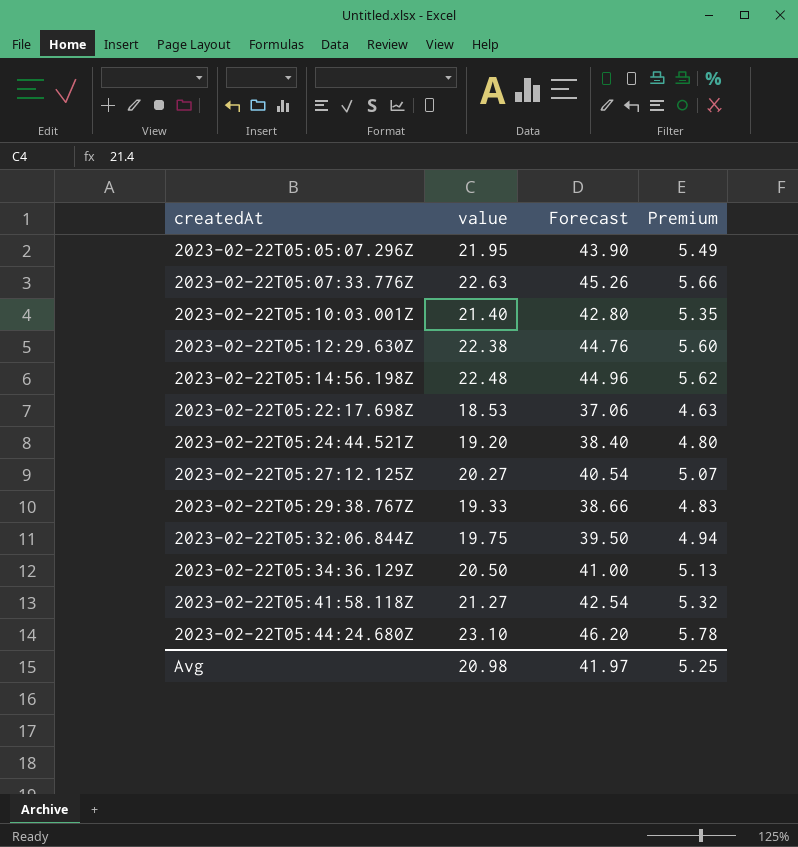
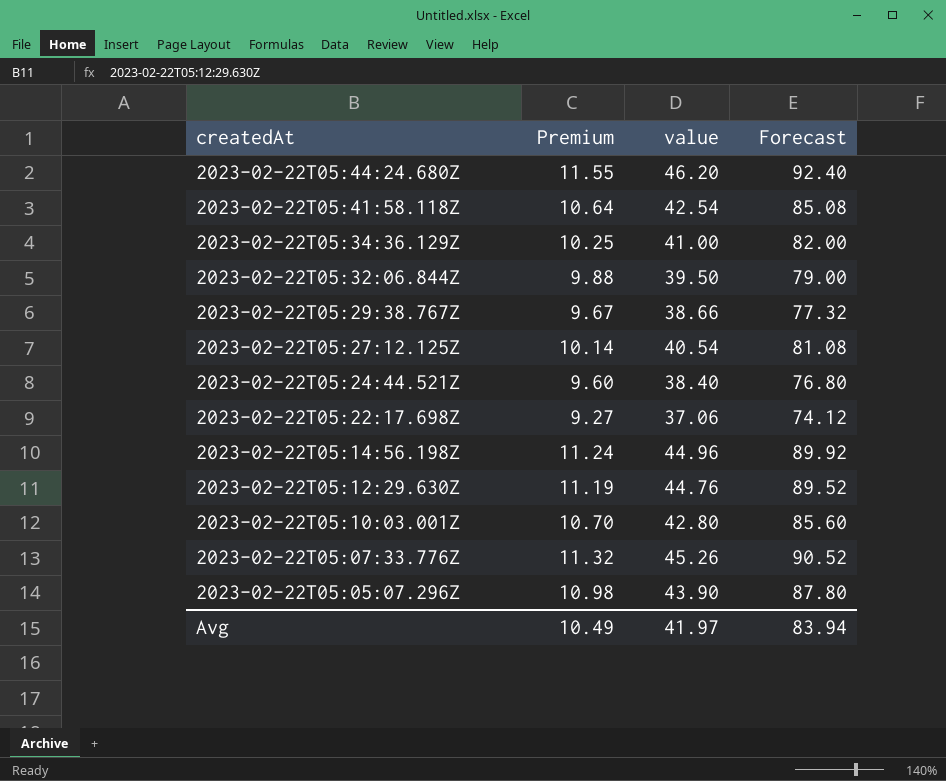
row order: createdAt ascending -> createdAt descending
column Premium | position: 4 -> 2
2023-02-22T05:44:24.680Z | Premium: 5.78 -> 11.55
2023-02-22T05:44:24.680Z | value: 23.10 -> 46.20
2023-02-22T05:44:24.680Z | Forecast: 46.20 -> 92.40
2023-02-22T05:41:58.118Z | Premium: 5.32 -> 10.64
2023-02-22T05:41:58.118Z | value: 21.27 -> 42.54
2023-02-22T05:41:58.118Z | Forecast: 42.54 -> 85.08
2023-02-22T05:34:36.129Z | Premium: 5.13 -> 10.25
2023-02-22T05:34:36.129Z | value: 20.50 -> 41.00
2023-02-22T05:34:36.129Z | Forecast: 41.00 -> 82.00
2023-02-22T05:32:06.844Z | Premium: 4.94 -> 9.88
2023-02-22T05:32:06.844Z | value: 19.75 -> 39.50
2023-02-22T05:32:06.844Z | Forecast: 39.50 -> 79.00
2023-02-22T05:29:38.767Z | Premium: 4.83 -> 9.67
2023-02-22T05:29:38.767Z | value: 19.33 -> 38.66
2023-02-22T05:29:38.767Z | Forecast: 38.66 -> 77.32
2023-02-22T05:27:12.125Z | Premium: 5.07 -> 10.14
2023-02-22T05:27:12.125Z | value: 20.27 -> 40.54
2023-02-22T05:27:12.125Z | Forecast: 40.54 -> 81.08
2023-02-22T05:24:44.521Z | Premium: 4.80 -> 9.60
2023-02-22T05:24:44.521Z | value: 19.20 -> 38.40
2023-02-22T05:24:44.521Z | Forecast: 38.40 -> 76.80
2023-02-22T05:22:17.698Z | Premium: 4.63 -> 9.27
2023-02-22T05:22:17.698Z | value: 18.53 -> 37.06
2023-02-22T05:22:17.698Z | Forecast: 37.06 -> 74.12
2023-02-22T05:14:56.198Z | Premium: 5.62 -> 11.24
2023-02-22T05:14:56.198Z | value: 22.48 -> 44.96
2023-02-22T05:14:56.198Z | Forecast: 44.96 -> 89.92
2023-02-22T05:12:29.630Z | Premium: 5.60 -> 11.19
2023-02-22T05:12:29.630Z | value: 22.38 -> 44.76
2023-02-22T05:12:29.630Z | Forecast: 44.76 -> 89.52
2023-02-22T05:10:03.001Z | Premium: 5.35 -> 10.70
2023-02-22T05:10:03.001Z | value: 21.40 -> 42.80
2023-02-22T05:10:03.001Z | Forecast: 42.80 -> 85.60
2023-02-22T05:07:33.776Z | Premium: 5.66 -> 11.32
2023-02-22T05:07:33.776Z | value: 22.63 -> 45.26
2023-02-22T05:07:33.776Z | Forecast: 45.26 -> 90.52
2023-02-22T05:05:07.296Z | Premium: 5.49 -> 10.98
2023-02-22T05:05:07.296Z | value: 21.95 -> 43.90
2023-02-22T05:05:07.296Z | Forecast: 43.90 -> 87.80
Avg | Premium: 5.25 -> 10.49
Avg | value: 20.98 -> 41.97
Avg | Forecast: 41.97 -> 83.94

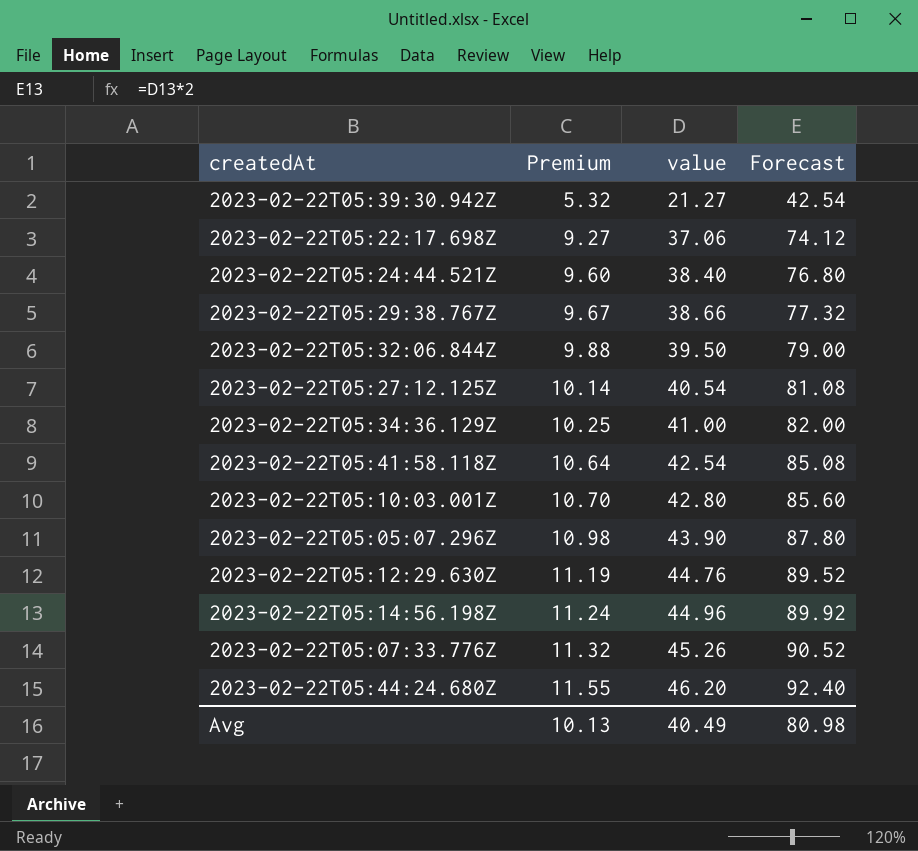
row order: createdAt descending -> Premium ascending
row 2023-02-22T05:39:30.942Z: none -> 5.32 | 21.27 | 42.54
Avg | Premium: 10.49 -> 10.13
Avg | value: 41.97 -> 40.49
Avg | Forecast: 83.94 -> 80.98

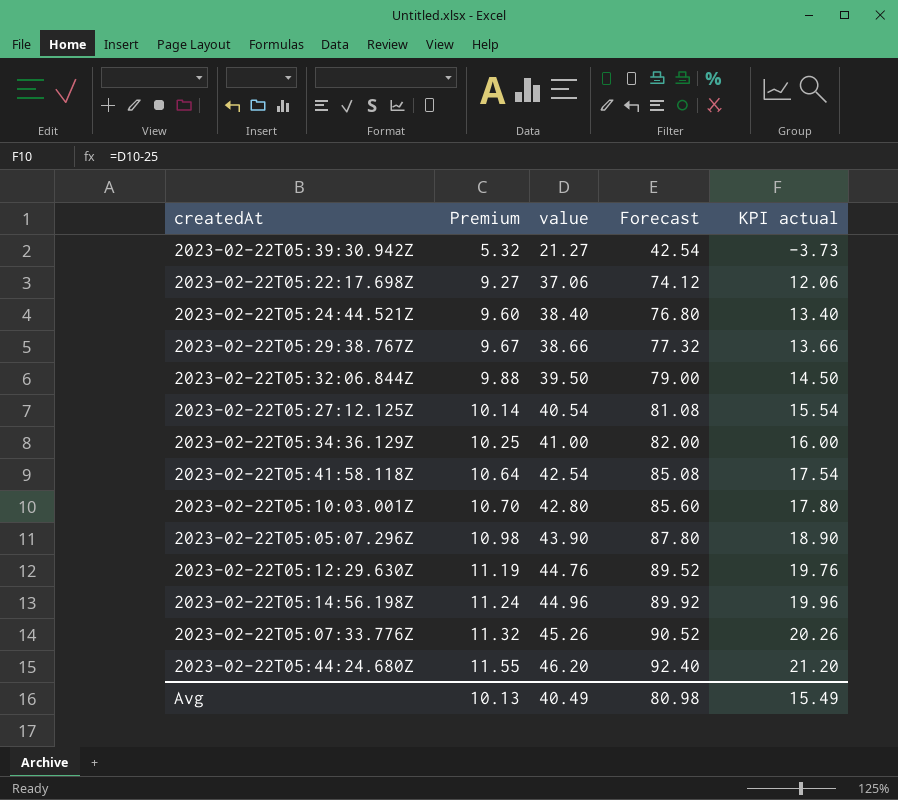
column KPI actual | formula: none -> [value] - 25

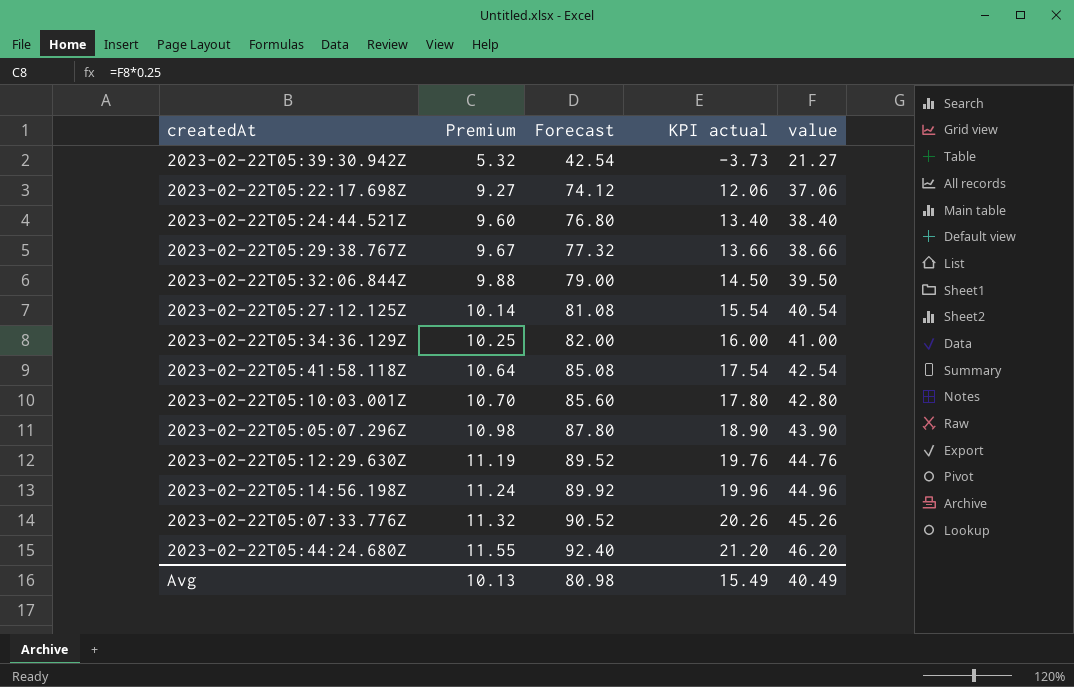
column value | position: 3 -> 5

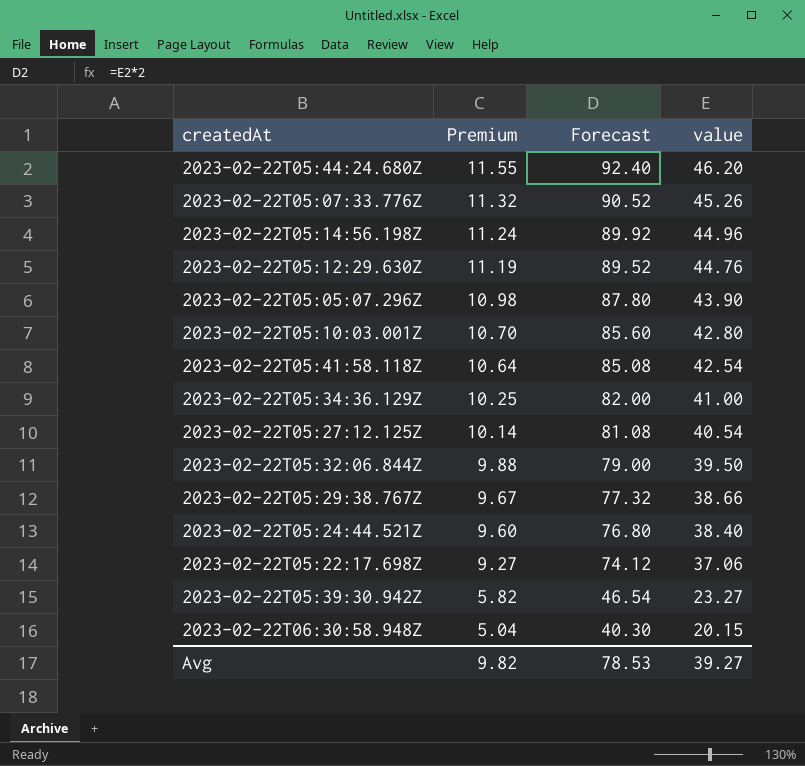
row order: Premium ascending -> Premium descending
column KPI actual | formula: [value] - 25 -> none
2023-02-22T05:39:30.942Z | Premium: 5.32 -> 5.82
2023-02-22T05:39:30.942Z | Forecast: 42.54 -> 46.54
2023-02-22T05:39:30.942Z | value: 21.27 -> 23.27
row 2023-02-22T06:30:58.948Z: none -> 5.04 | 40.30 | 20.15
Avg | Premium: 10.13 -> 9.82
Avg | Forecast: 80.98 -> 78.53
Avg | value: 40.49 -> 39.27

